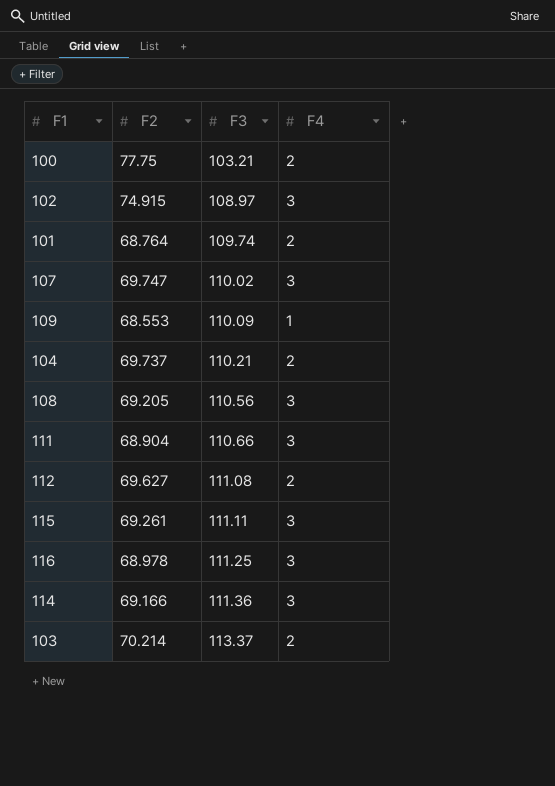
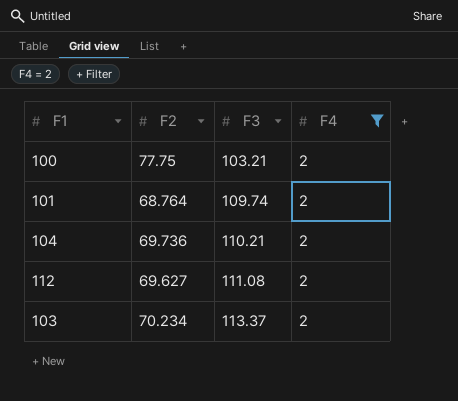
filter: none -> F4 = 2
104 | F2: 69.737 -> 69.736
103 | F2: 70.214 -> 70.234

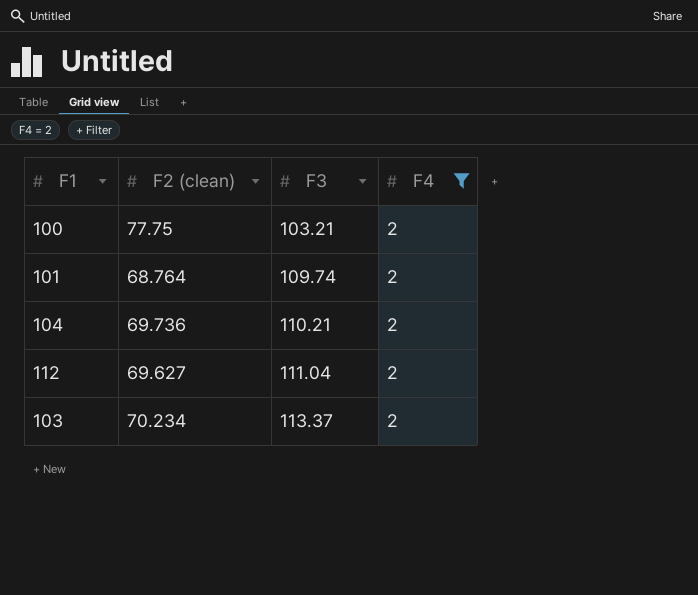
column name: F2 -> F2 (clean)
112 | F3: 111.08 -> 111.04

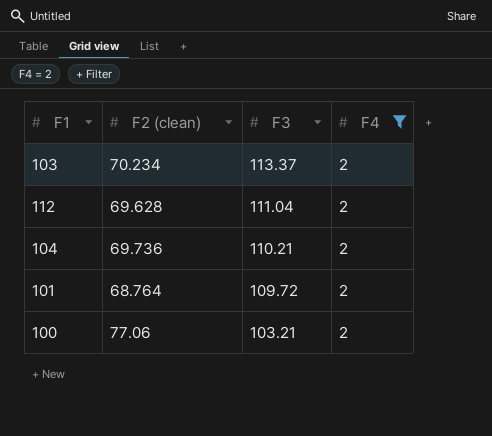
row order: F3 ascending -> F3 descending
112 | F2 (clean): 69.627 -> 69.628
101 | F3: 109.74 -> 109.72
100 | F2 (clean): 77.75 -> 77.06

